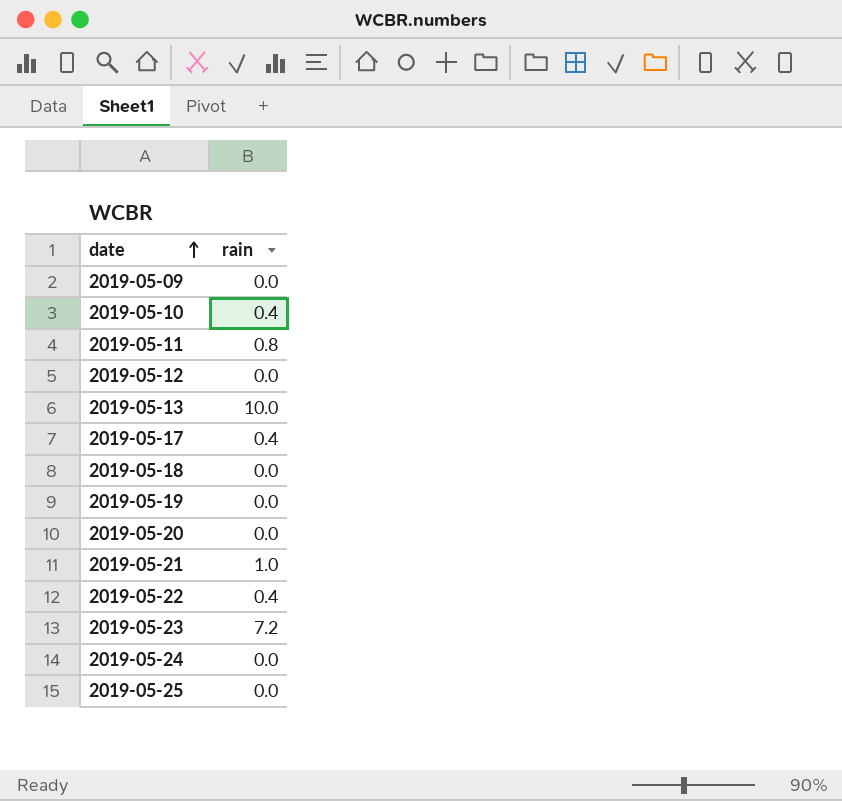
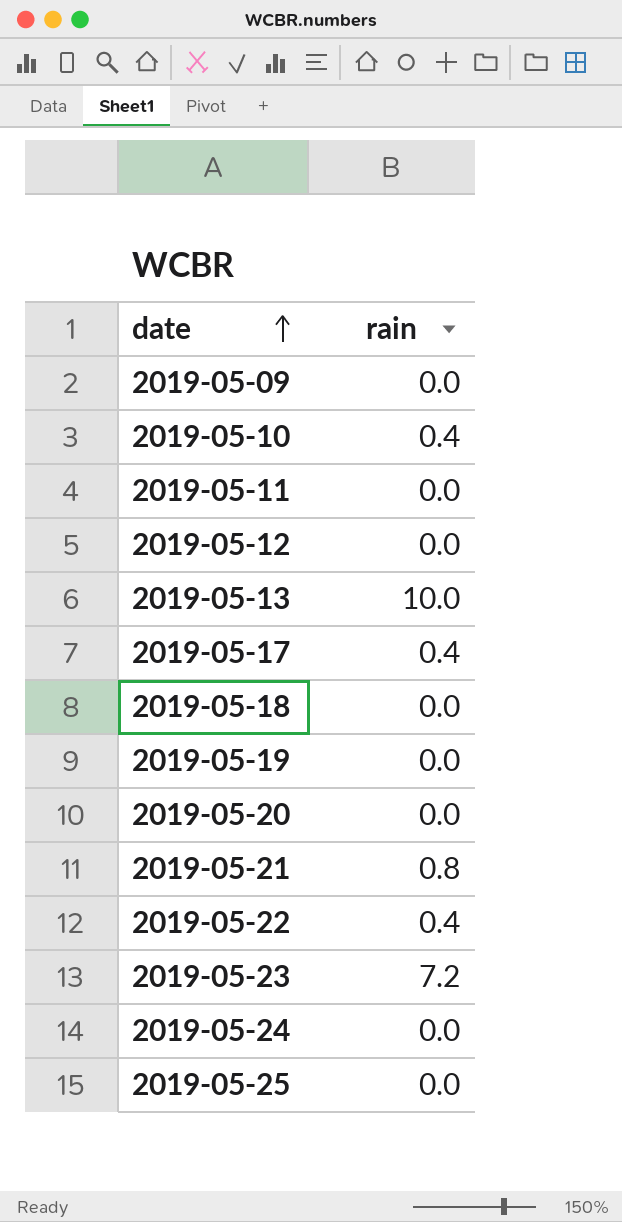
2019-05-11 | rain: 0.8 -> 0.0
2019-05-21 | rain: 1.0 -> 0.8

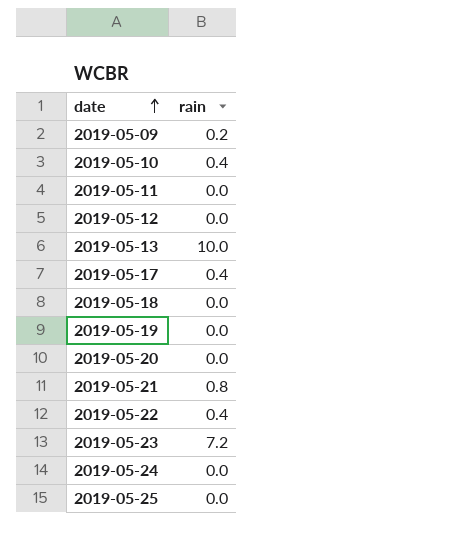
2019-05-09 | rain: 0.0 -> 0.2

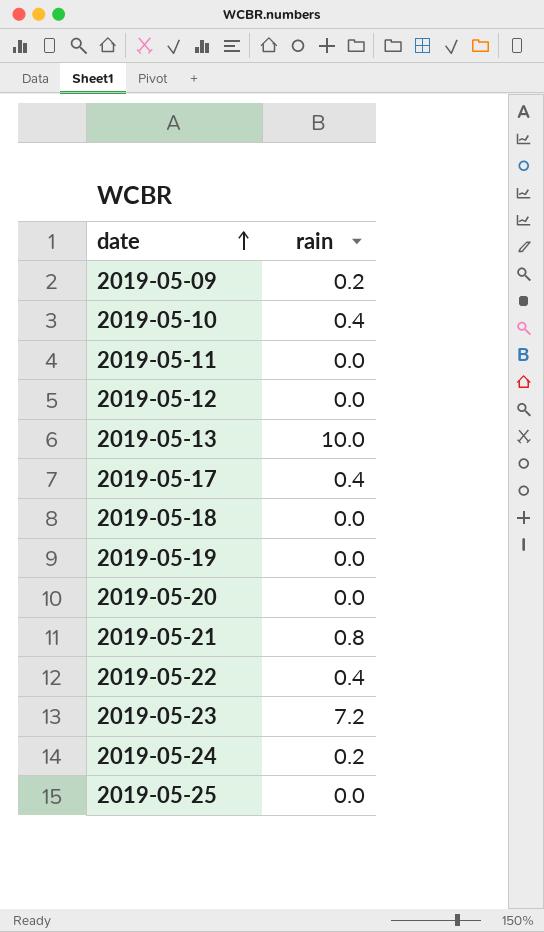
2019-05-24 | rain: 0.0 -> 0.2

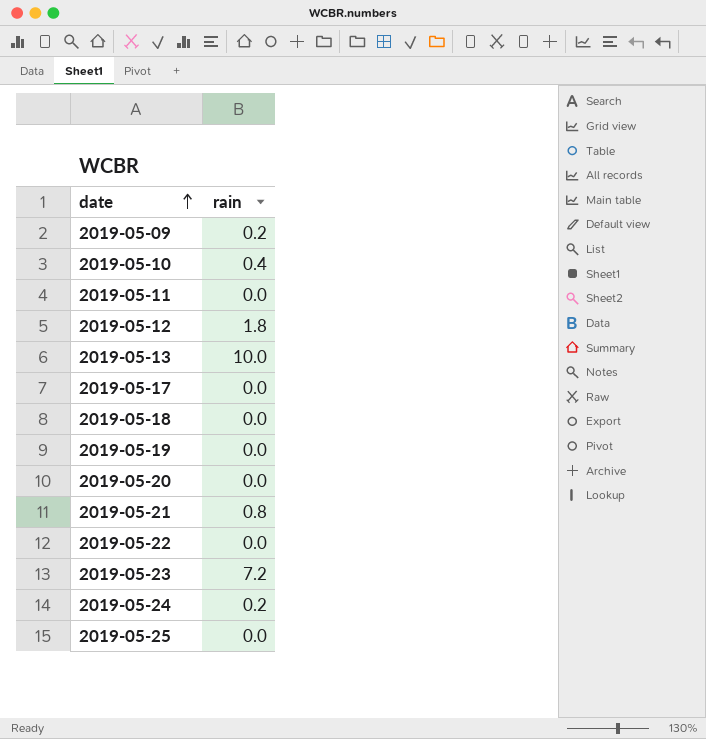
2019-05-12 | rain: 0.0 -> 1.8
2019-05-17 | rain: 0.4 -> 0.0
2019-05-22 | rain: 0.4 -> 0.0

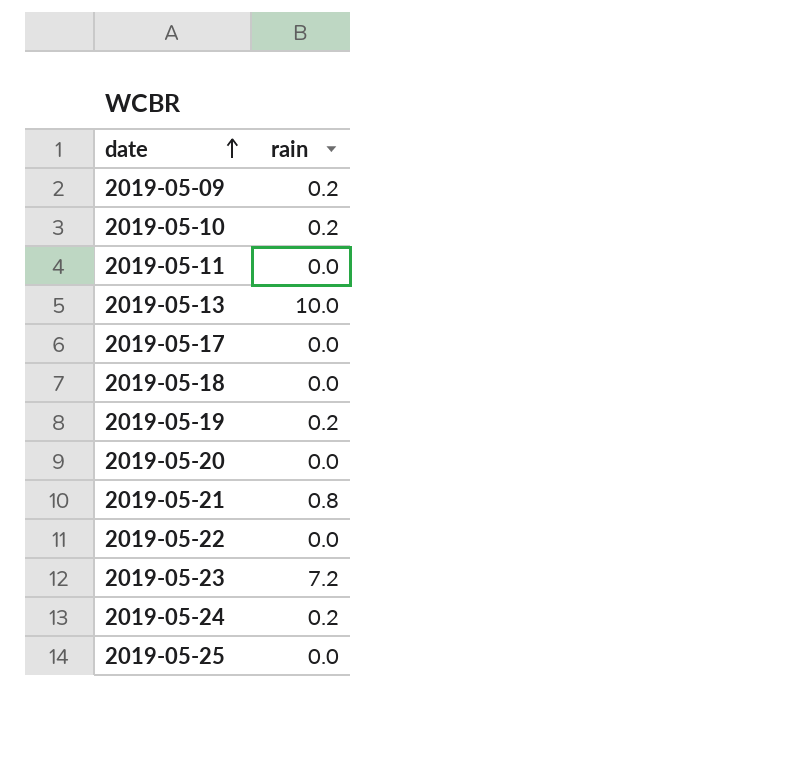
row 2019-05-12: 1.8 -> none
2019-05-10 | rain: 0.4 -> 0.2
2019-05-19 | rain: 0.0 -> 0.2

